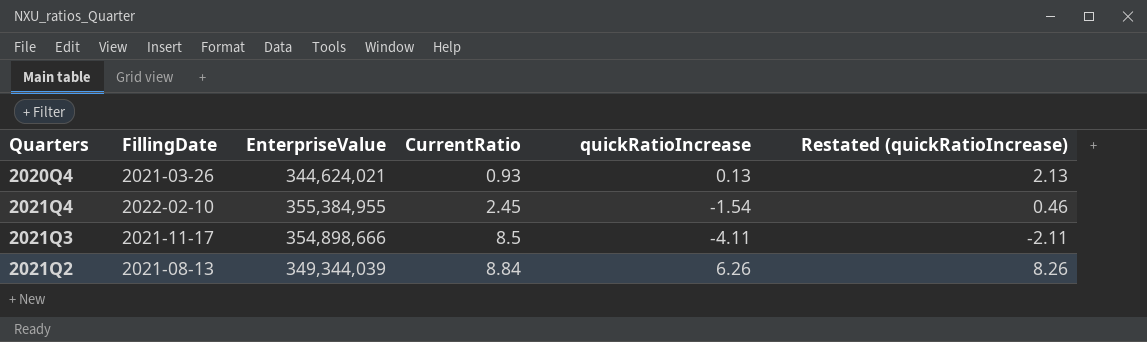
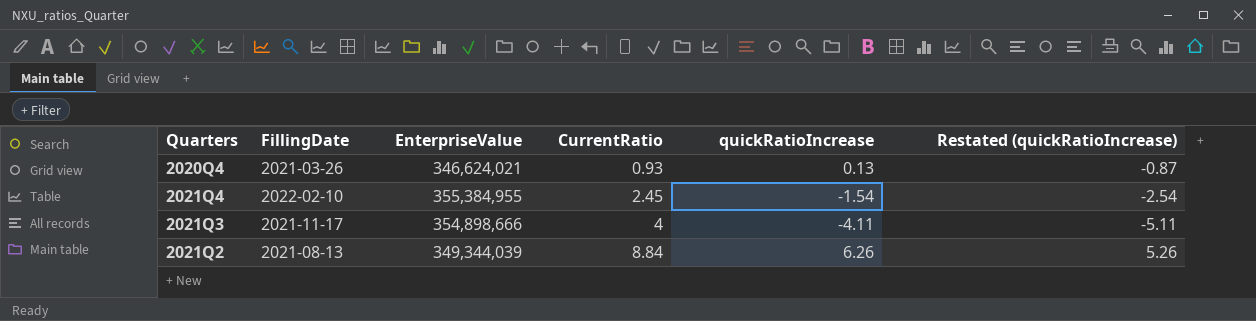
column Restated (quickRatioIncrease) | formula: [quickRatioIncrease] + 2 -> [quickRatioIncrease] - 1
2020Q4 | EnterpriseValue: 344,624,021 -> 346,624,021
2021Q3 | CurrentRatio: 8.5 -> 4

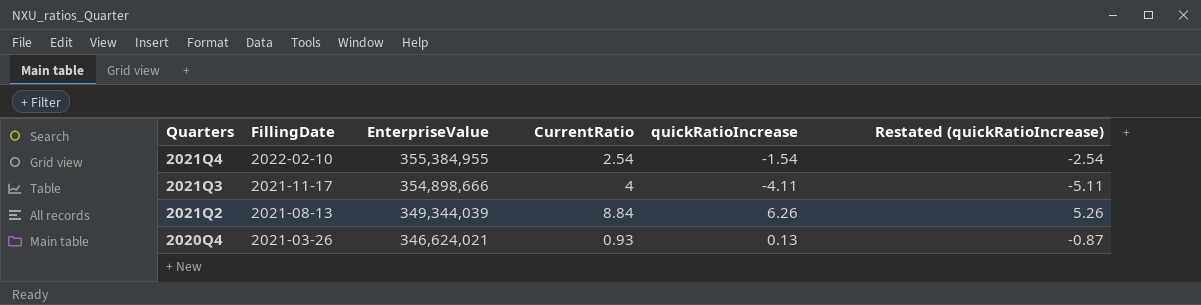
row order: CurrentRatio ascending -> Quarters descending
2021Q4 | CurrentRatio: 2.45 -> 2.54

